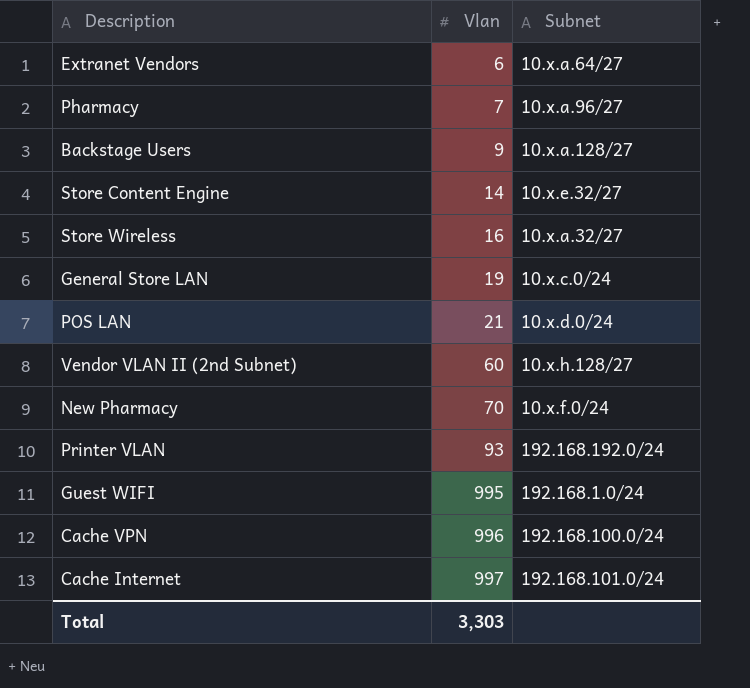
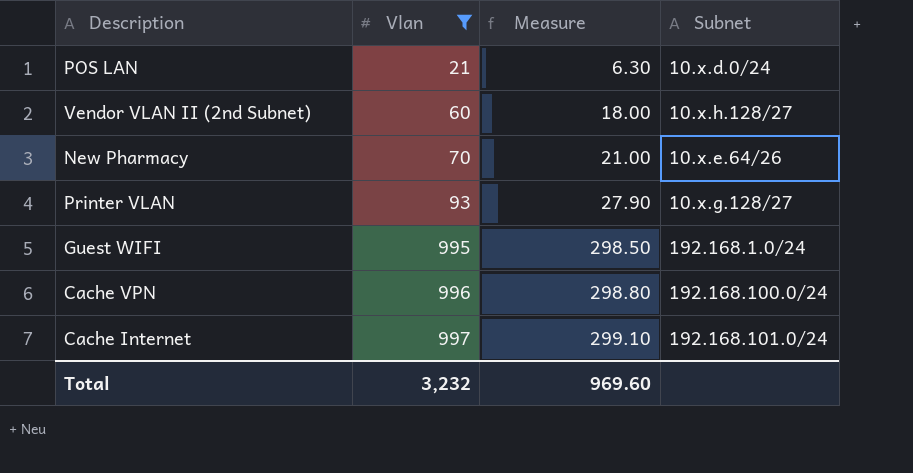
filter: none -> Vlan >= 21
column Measure | formula: none -> [Vlan] * 0.3
New Pharmacy | Subnet: 10.x.f.0/24 -> 10.x.e.64/26
Printer VLAN | Subnet: 192.168.192.0/24 -> 10.x.g.128/27
Total | Vlan: 3,303 -> 3,232

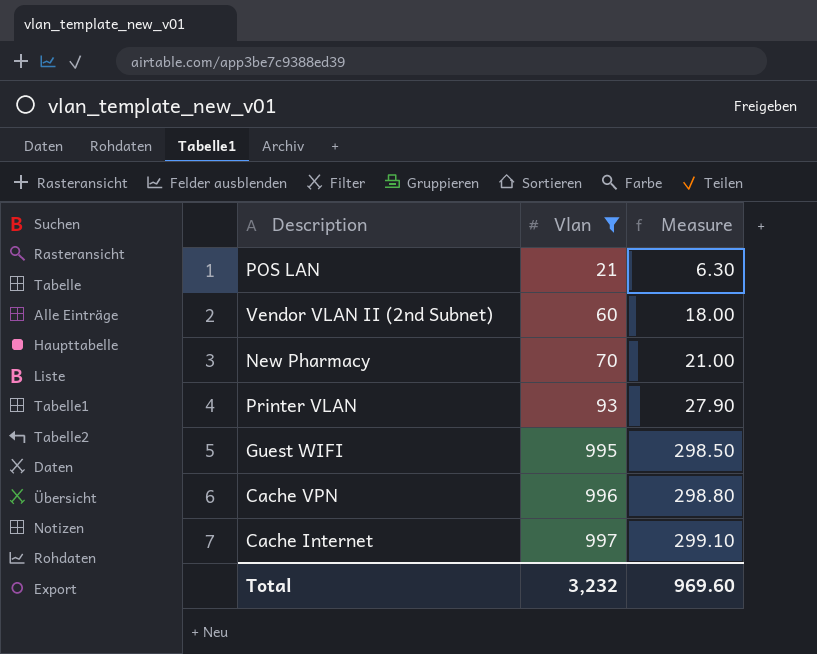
column Subnet | position: 4 -> none

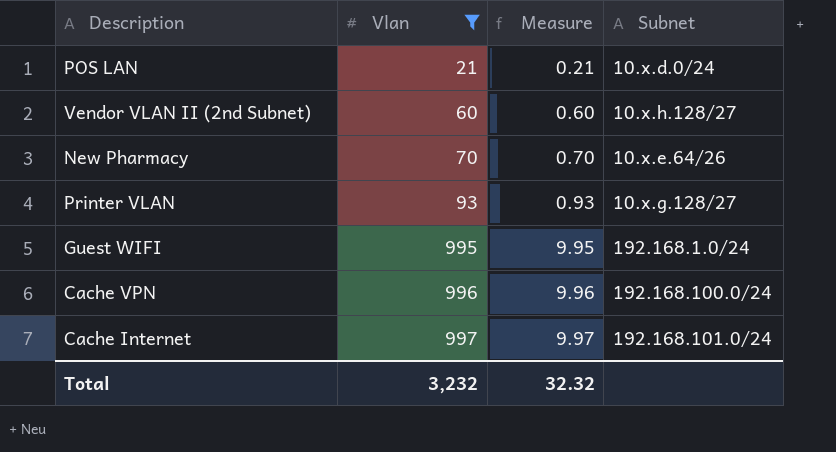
column Measure | formula: [Vlan] * 0.3 -> [Vlan] * 0.01
column Subnet | position: none -> 4
Total | Measure: 969.60 -> 32.32

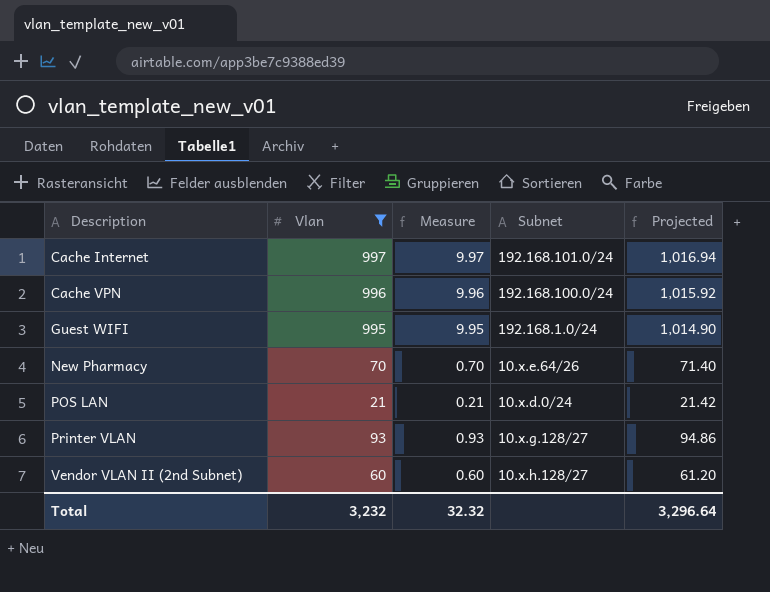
row order: Vlan ascending -> Description ascending
column Projected | formula: none -> [Vlan] * 1.02

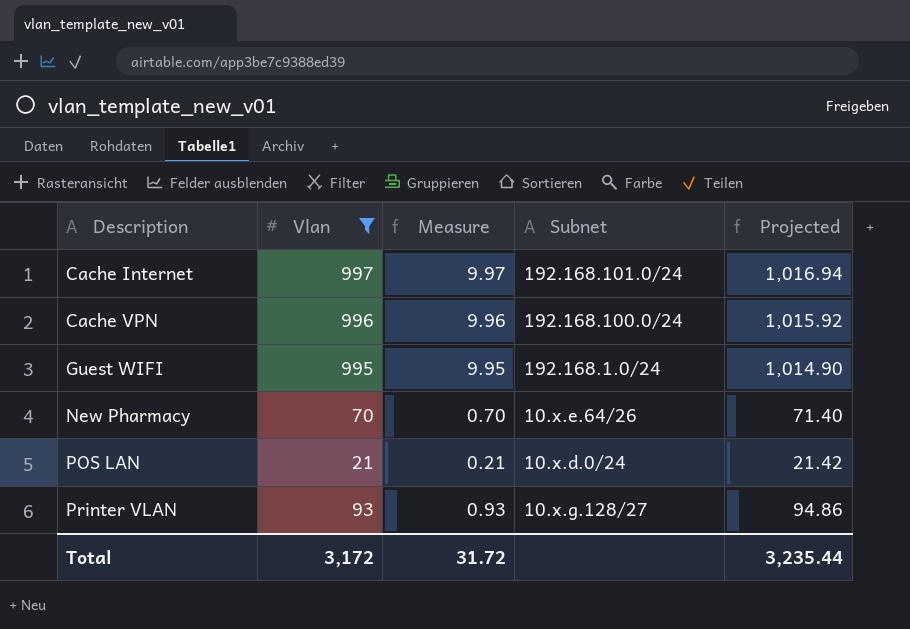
row Vendor VLAN II (2nd Subnet): 60 | 0.60 | 10.x.h.128/27 | 61.20 -> none
Total | Vlan: 3,232 -> 3,172
Total | Measure: 32.32 -> 31.72
Total | Projected: 3,296.64 -> 3,235.44

